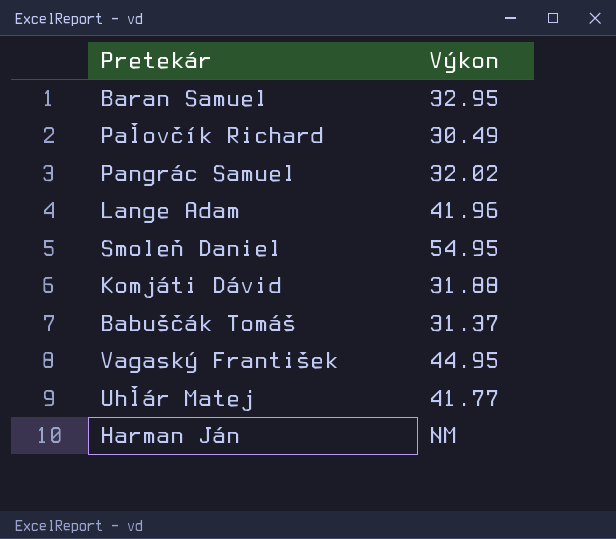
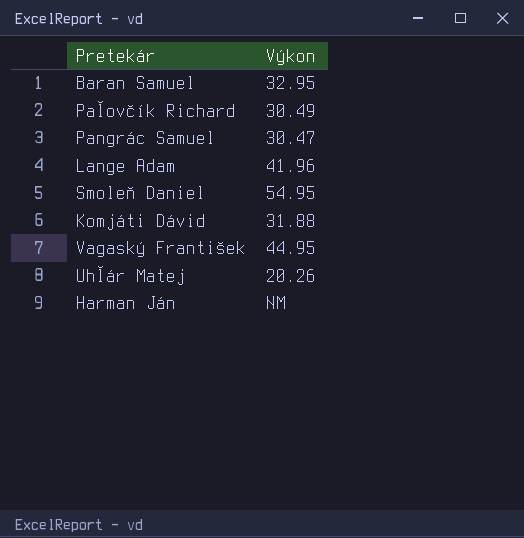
row Babuščák Tomáš: 31.37 -> none
Pangrác Samuel | Výkon: 32.02 -> 30.47
Uhľár Matej | Výkon: 41.77 -> 20.26

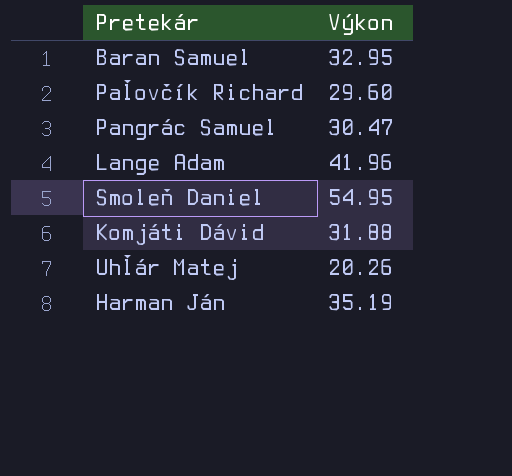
row Vagaský František: 44.95 -> none
Paľovčík Richard | Výkon: 30.49 -> 29.60
Harman Ján | Výkon: NM -> 35.19

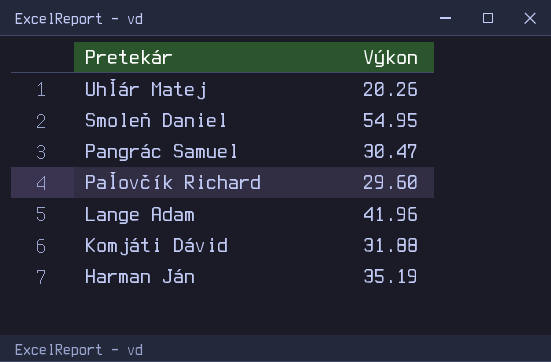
row order: none -> Pretekár descending
row Baran Samuel: 32.95 -> none

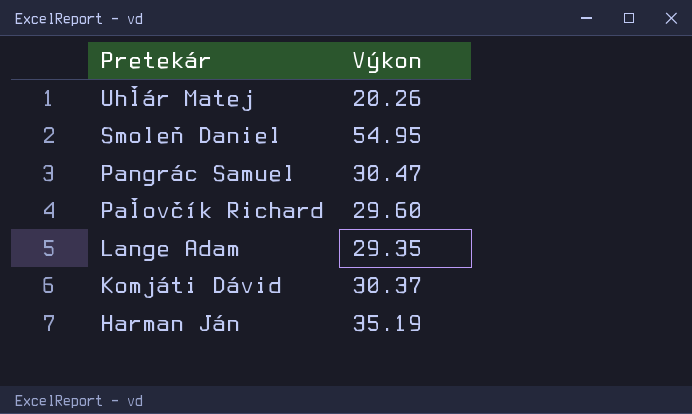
Lange Adam | Výkon: 41.96 -> 29.35
Komjáti Dávid | Výkon: 31.88 -> 30.37

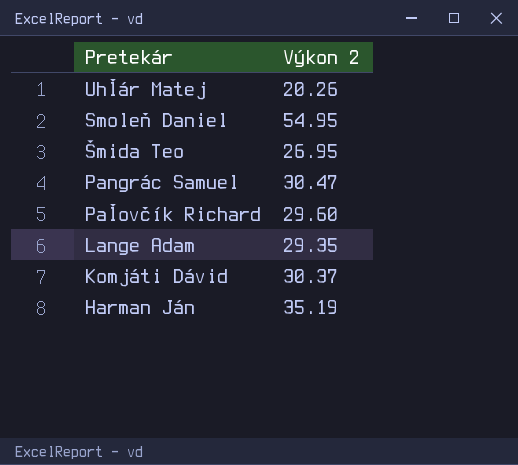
column name: Výkon -> Výkon 2
row Šmida Teo: none -> 26.95

